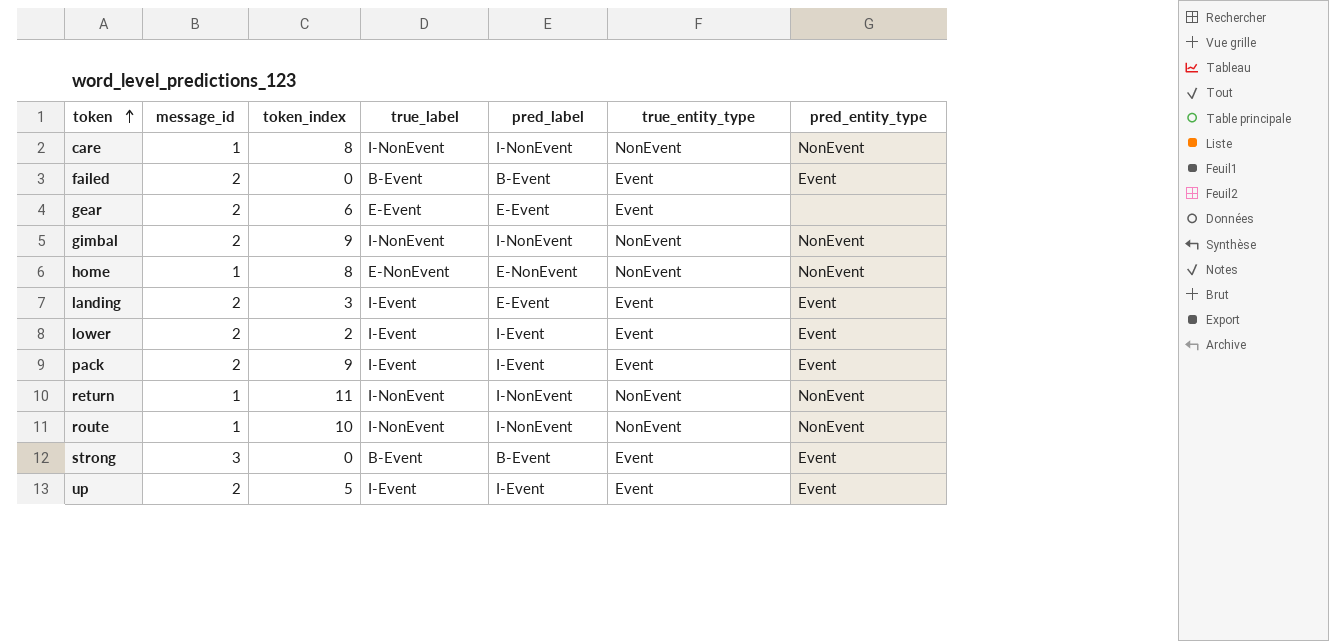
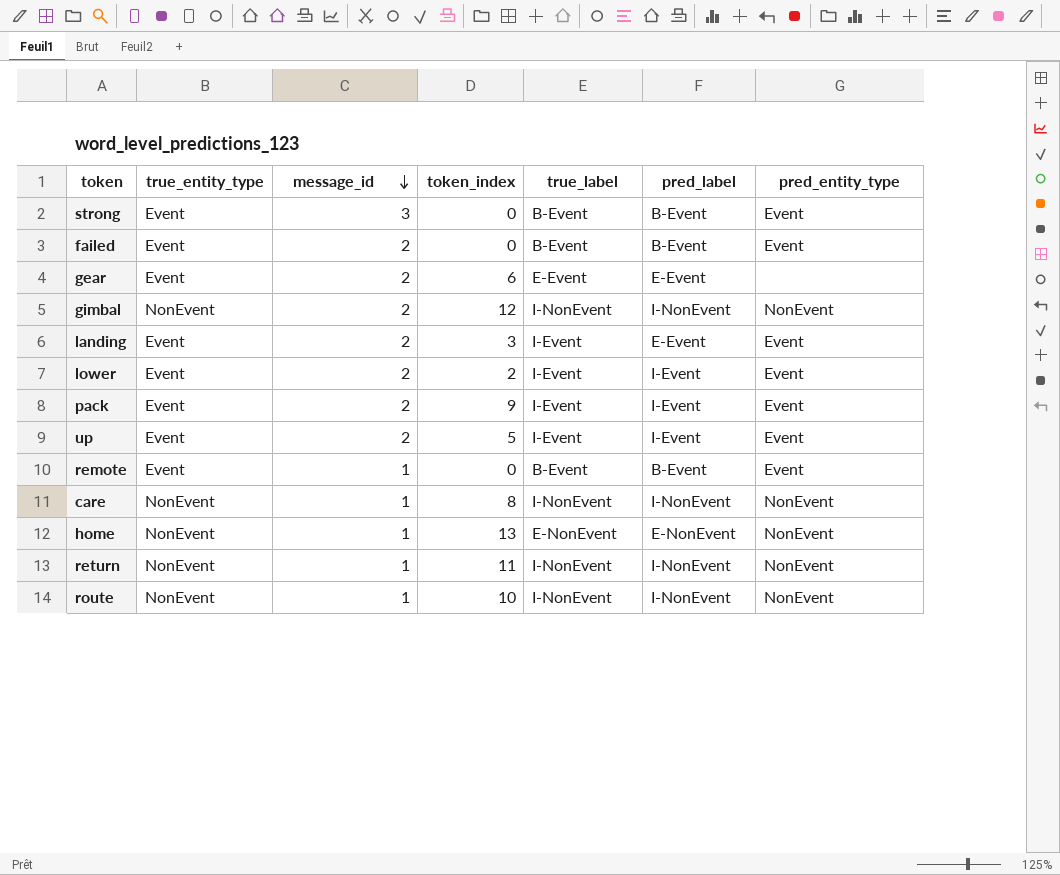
row order: token ascending -> message_id descending
column true_entity_type | position: 6 -> 2
gimbal | token_index: 9 -> 12
row remote: none -> Event | 1 | 0 | B-Event | B-Event | Event
home | token_index: 8 -> 13

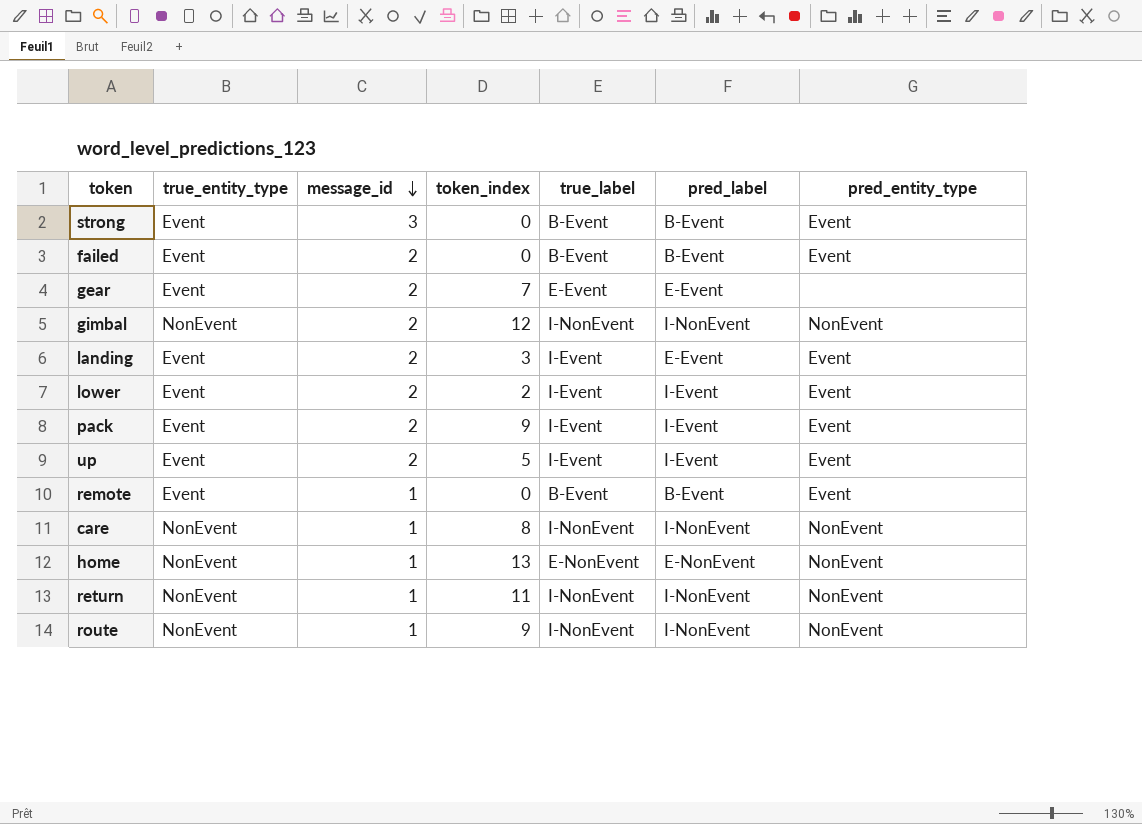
gear | token_index: 6 -> 7
route | token_index: 10 -> 9

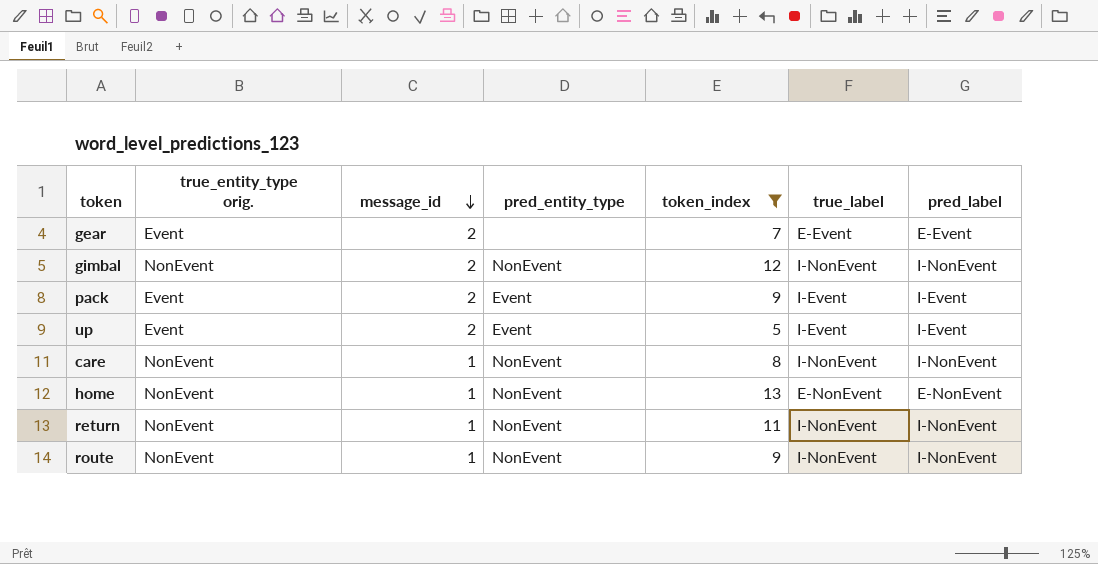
filter: none -> token_index >= 5
column name: true_entity_type -> true_entity_type orig.
column pred_entity_type | position: 7 -> 4

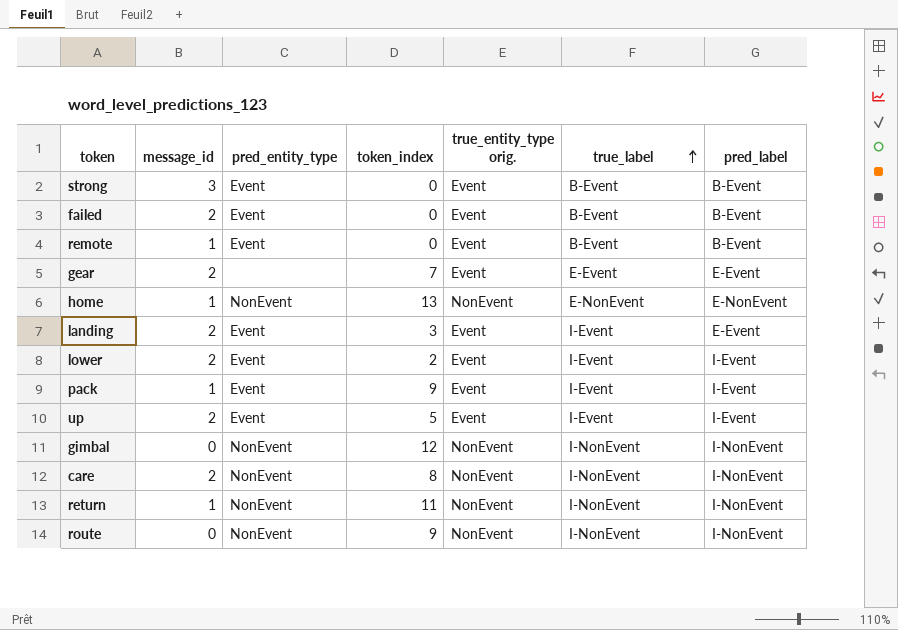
filter: token_index >= 5 -> none
row order: message_id descending -> true_label ascending
column true_entity_type orig. | position: 2 -> 5
pack | message_id: 2 -> 1
gimbal | message_id: 2 -> 0
care | message_id: 1 -> 2
route | message_id: 1 -> 0

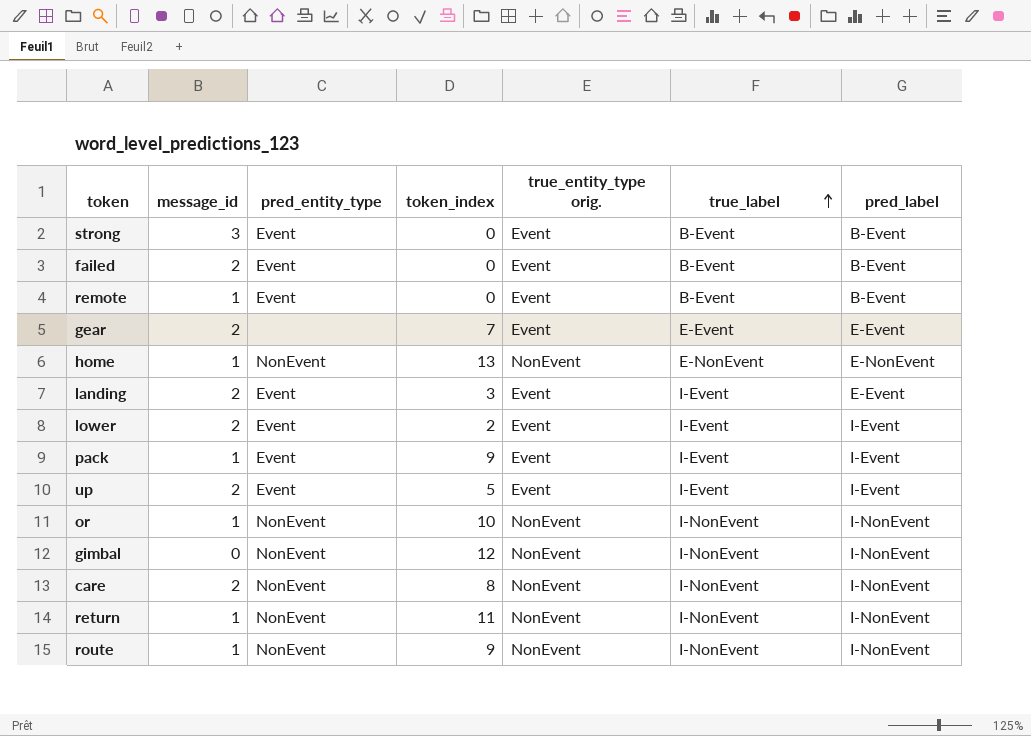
row or: none -> 1 | NonEvent | 10 | NonEvent | I-NonEvent | I-NonEvent
route | message_id: 0 -> 1

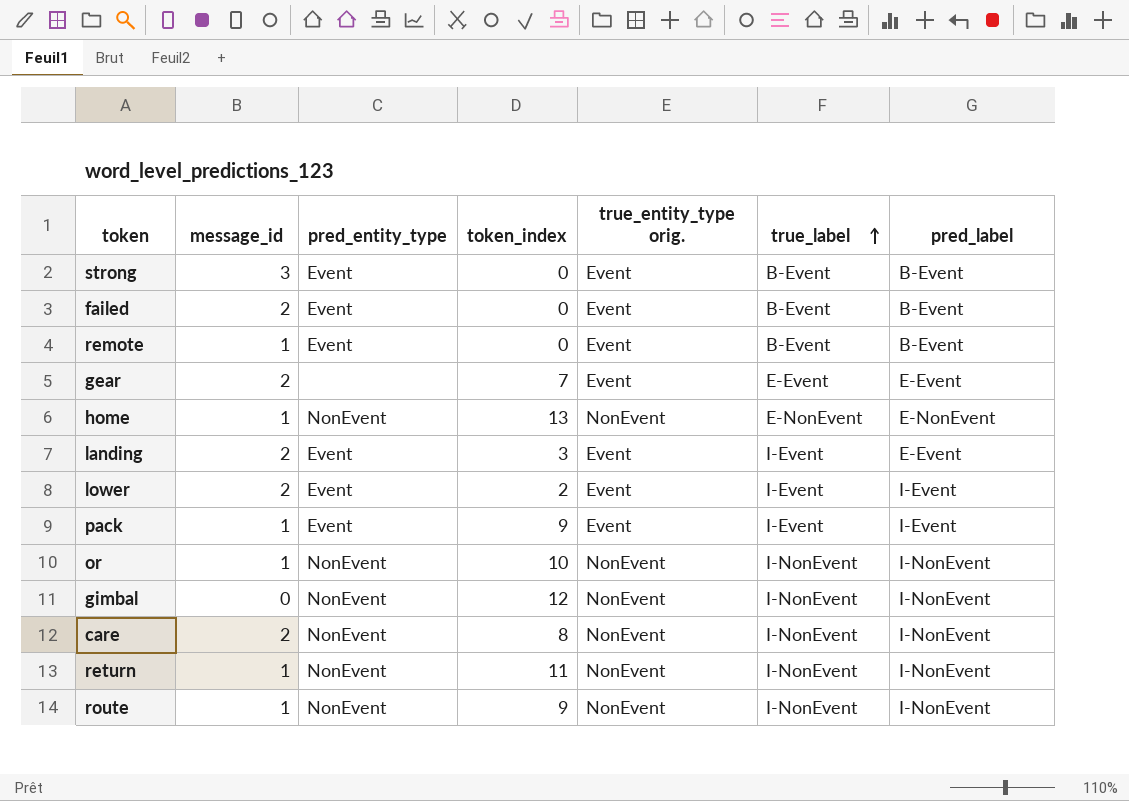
row up: 2 | Event | 5 | Event | I-Event | I-Event -> none

